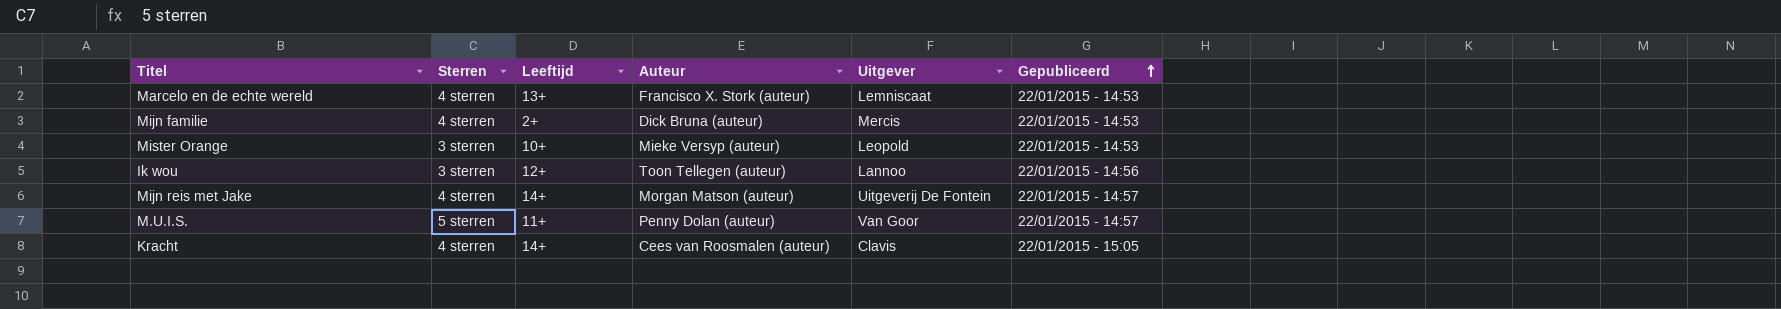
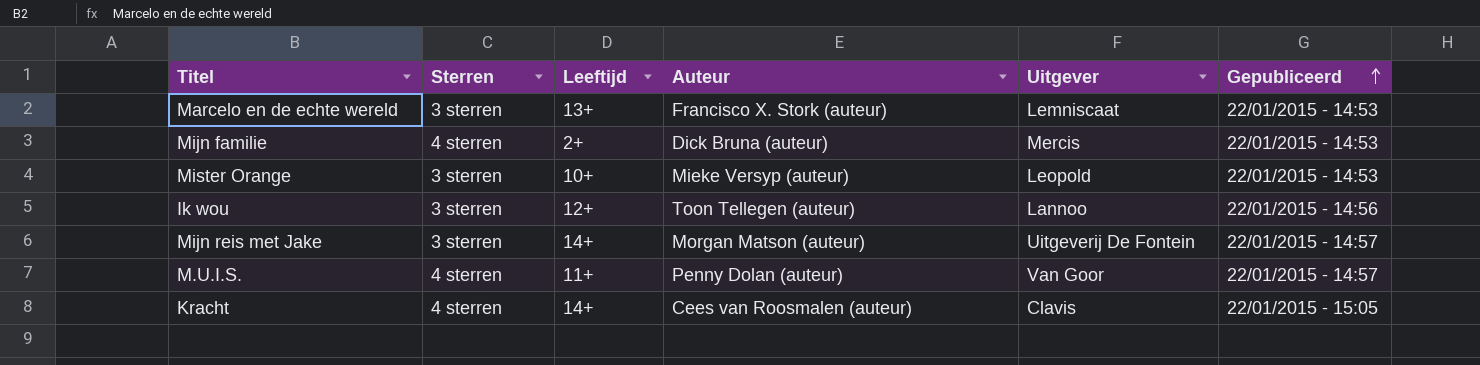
Marcelo en de echte wereld | Sterren: 4 sterren -> 3 sterren
Mijn reis met Jake | Sterren: 4 sterren -> 3 sterren
M.U.I.S. | Sterren: 5 sterren -> 4 sterren

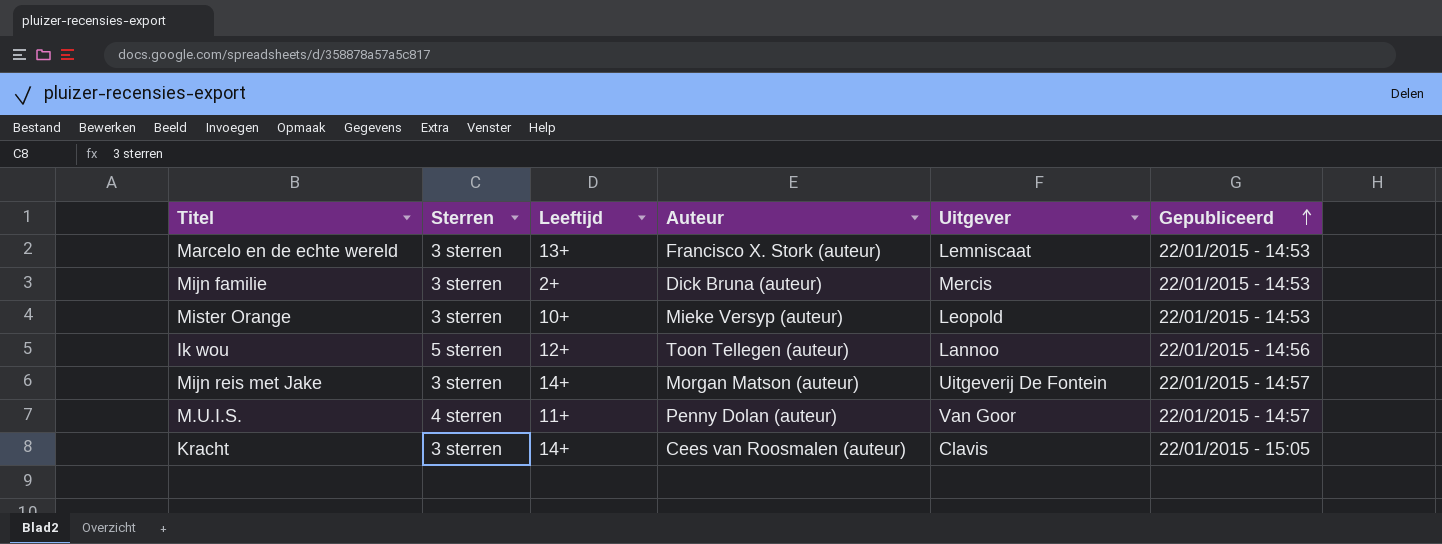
Mijn familie | Sterren: 4 sterren -> 3 sterren
Ik wou | Sterren: 3 sterren -> 5 sterren
Kracht | Sterren: 4 sterren -> 3 sterren

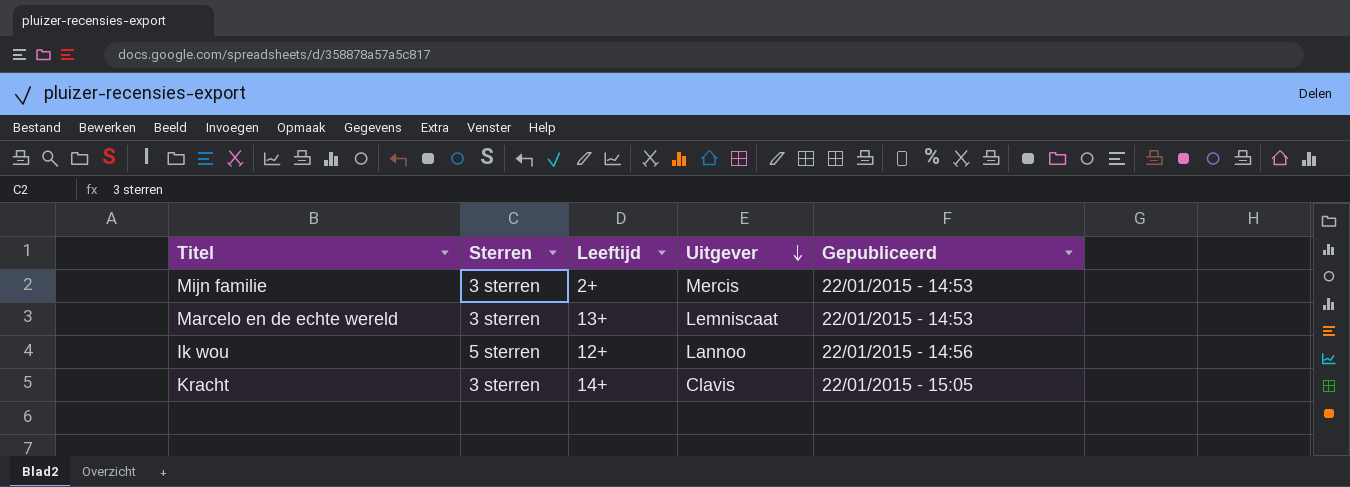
row order: Gepubliceerd ascending -> Uitgever descending
column Auteur | position: 4 -> none
row Mister Orange: 3 sterren | 10+ | Mieke Versyp (auteur) | Leopold | 22/01/2015 - 14:53 -> none
row Mijn reis met Jake: 3 sterren | 14+ | Morgan Matson (auteur) | Uitgeverij De Fontein | 22/01/2015 - 14:57 -> none
row M.U.I.S.: 4 sterren | 11+ | Penny Dolan (auteur) | Van Goor | 22/01/2015 - 14:57 -> none

